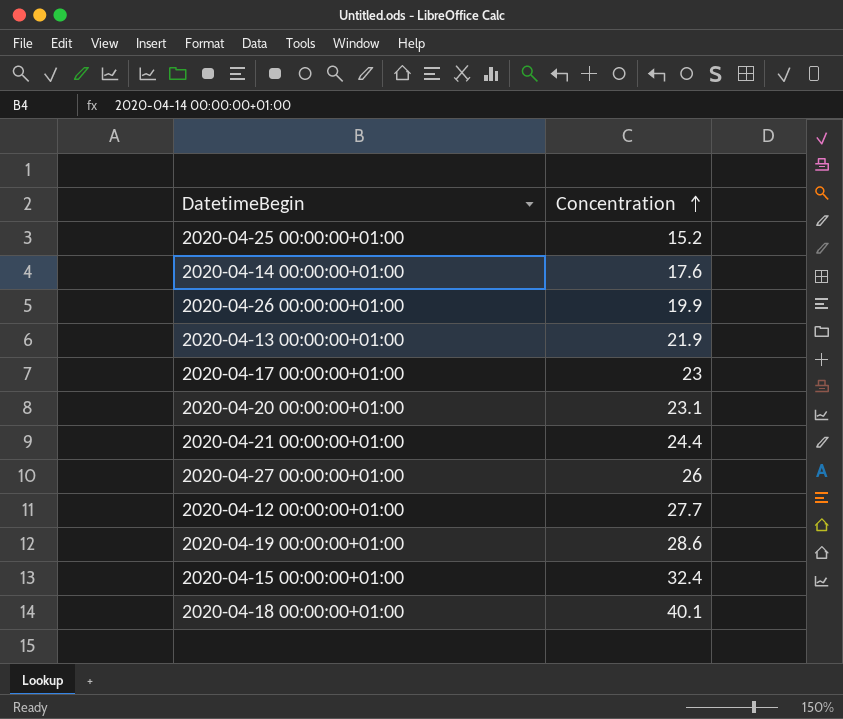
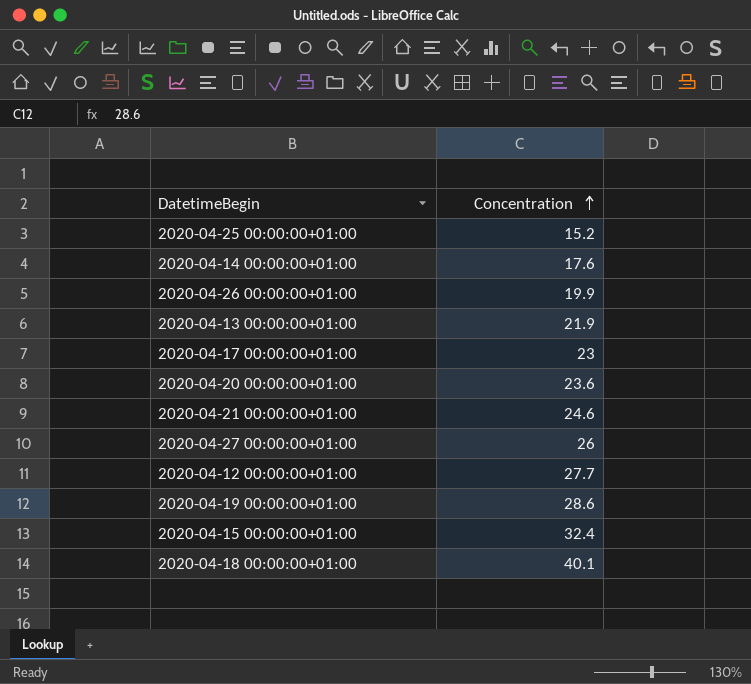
2020-04-20 00:00:00+01:00 | Concentration: 23.1 -> 23.6
2020-04-21 00:00:00+01:00 | Concentration: 24.4 -> 24.6

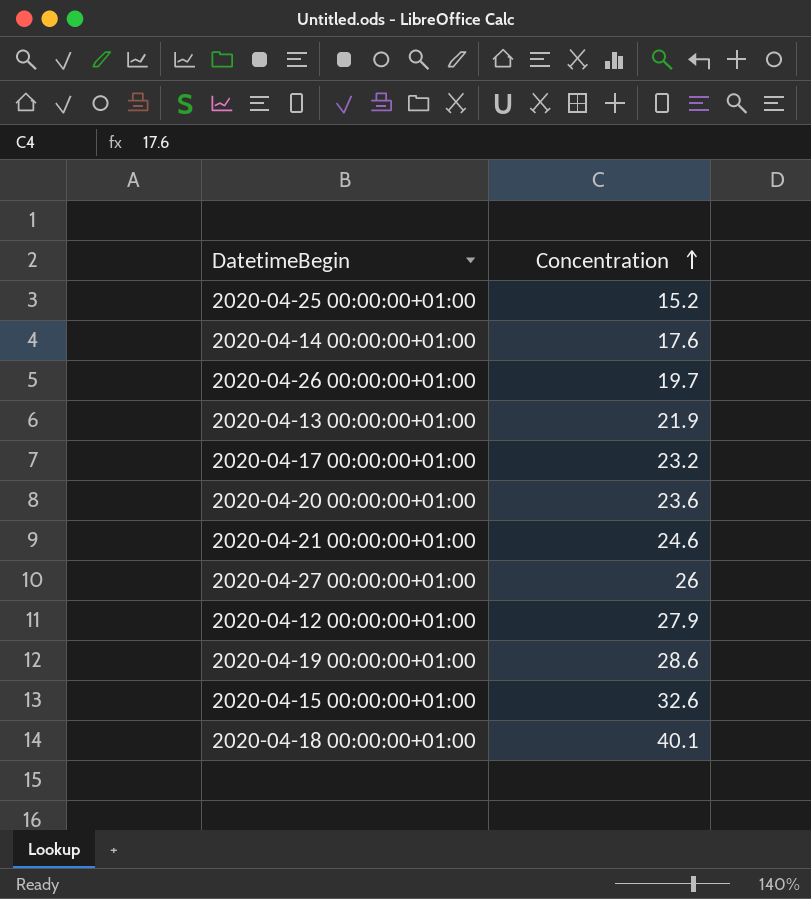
2020-04-26 00:00:00+01:00 | Concentration: 19.9 -> 19.7
2020-04-17 00:00:00+01:00 | Concentration: 23 -> 23.2
2020-04-12 00:00:00+01:00 | Concentration: 27.7 -> 27.9
2020-04-15 00:00:00+01:00 | Concentration: 32.4 -> 32.6

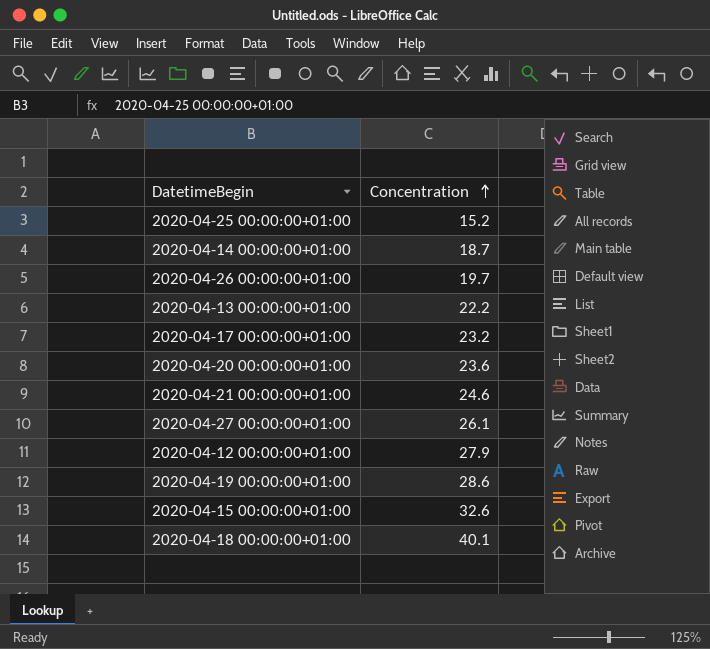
2020-04-14 00:00:00+01:00 | Concentration: 17.6 -> 18.7
2020-04-13 00:00:00+01:00 | Concentration: 21.9 -> 22.2
2020-04-27 00:00:00+01:00 | Concentration: 26 -> 26.1

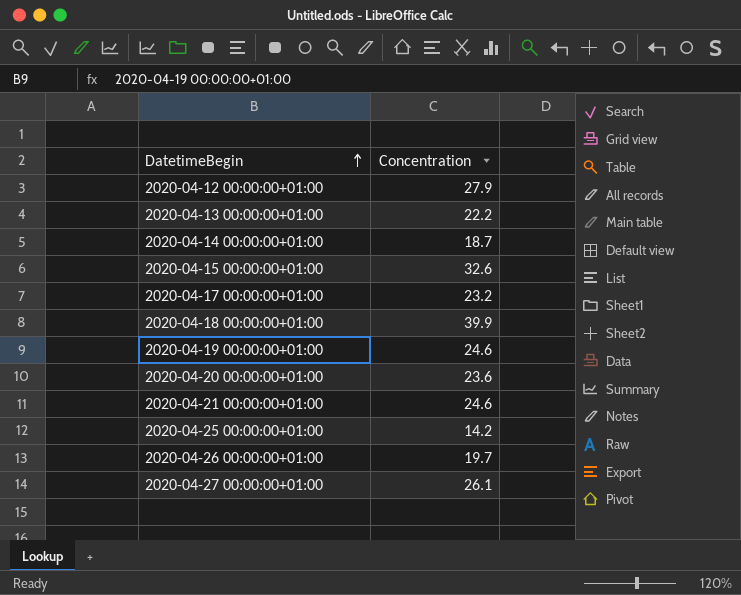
row order: Concentration ascending -> DatetimeBegin ascending
2020-04-18 00:00:00+01:00 | Concentration: 40.1 -> 39.9
2020-04-19 00:00:00+01:00 | Concentration: 28.6 -> 24.6
2020-04-25 00:00:00+01:00 | Concentration: 15.2 -> 14.2

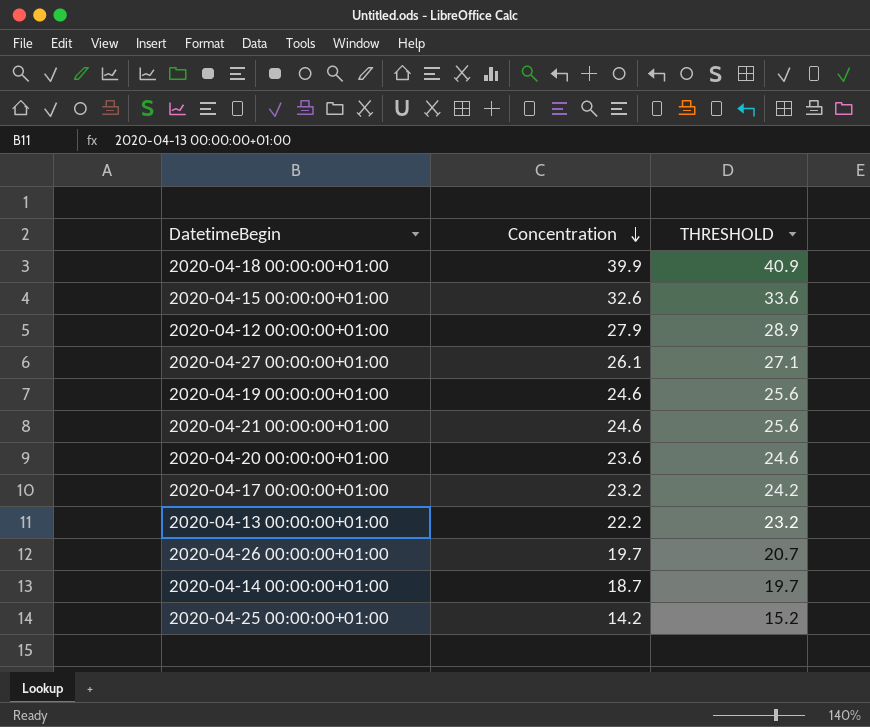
row order: DatetimeBegin ascending -> Concentration descending
column THRESHOLD | formula: none -> [Concentration] + 1

